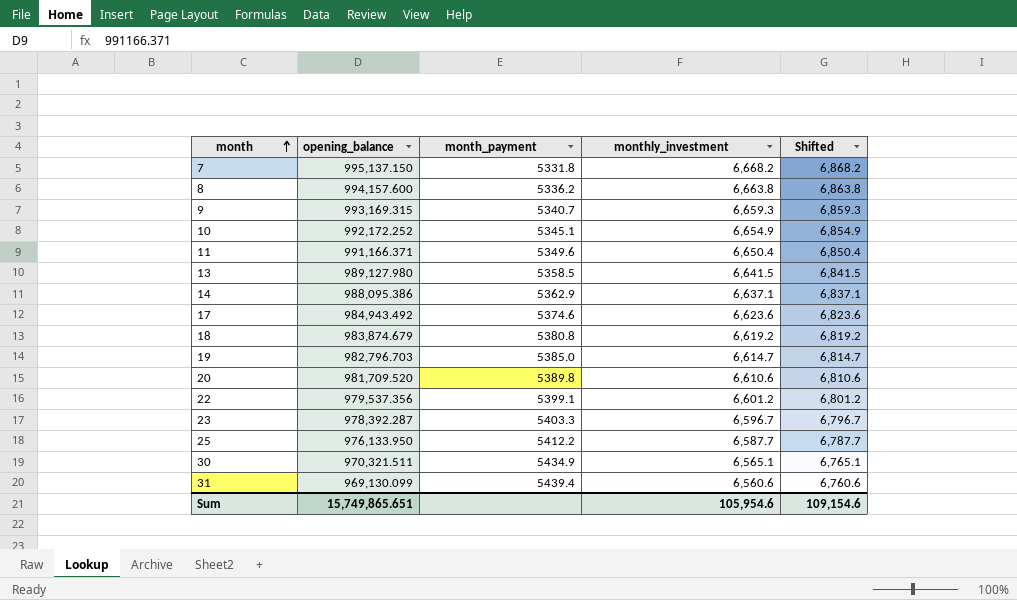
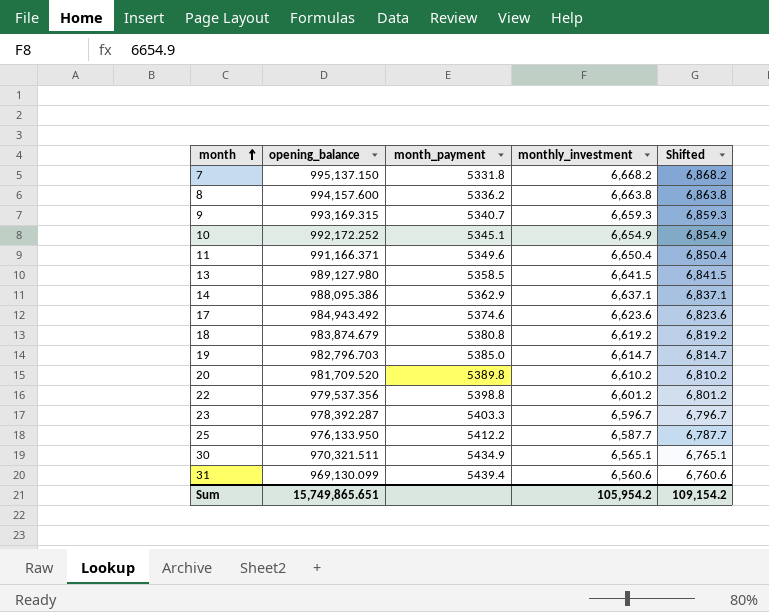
20 | monthly_investment: 6,610.6 -> 6,610.2
20 | Shifted: 6,810.6 -> 6,810.2
22 | month_payment: 5399.1 -> 5398.8
Sum | monthly_investment: 105,954.6 -> 105,954.2
Sum | Shifted: 109,154.6 -> 109,154.2

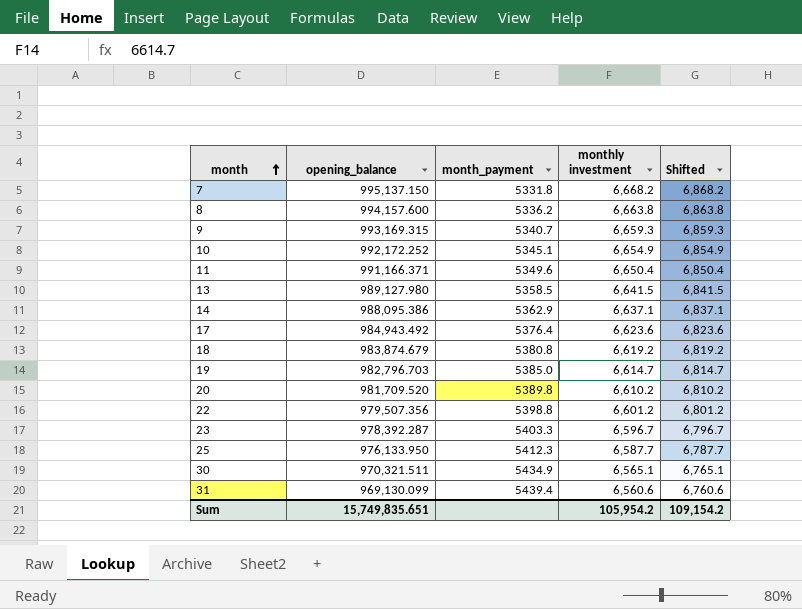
column name: monthly_investment -> monthly investment
17 | month_payment: 5374.6 -> 5376.4
22 | opening_balance: 979,537.356 -> 979,507.356
25 | month_payment: 5412.2 -> 5412.3
Sum | opening_balance: 15,749,865.651 -> 15,749,835.651

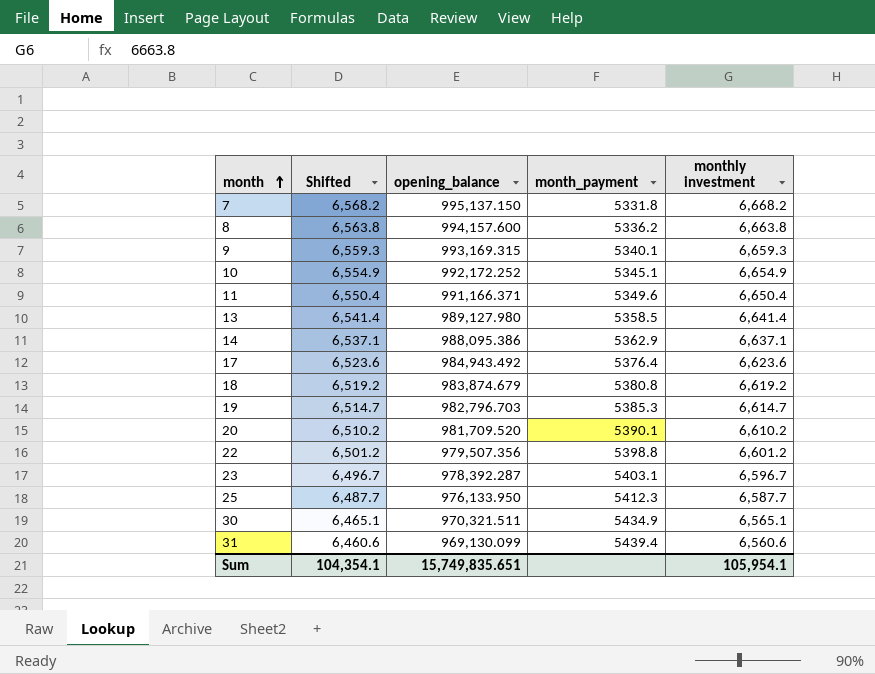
column Shifted | formula: [monthly investment] + 200 -> [monthly investment] - 100
column Shifted | position: 5 -> 2
9 | month_payment: 5340.7 -> 5340.1
13 | monthly investment: 6,641.5 -> 6,641.4
19 | month_payment: 5385.0 -> 5385.3
20 | month_payment: 5389.8 -> 5390.1
23 | month_payment: 5403.3 -> 5403.1
Sum | Shifted: 109,154.2 -> 104,354.1
Sum | monthly investment: 105,954.2 -> 105,954.1

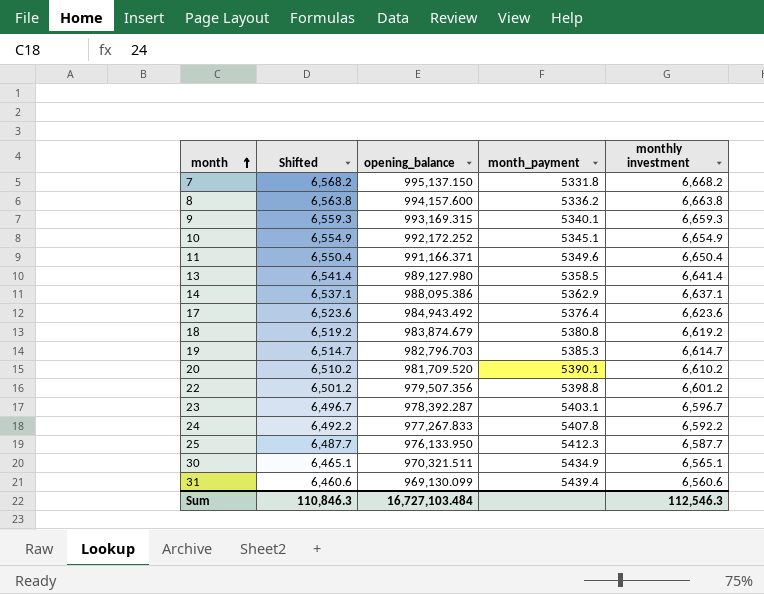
row 24: none -> 6,492.2 | 977,267.833 | 5407.8 | 6,592.2
Sum | Shifted: 104,354.1 -> 110,846.3
Sum | opening_balance: 15,749,835.651 -> 16,727,103.484
Sum | monthly investment: 105,954.1 -> 112,546.3

